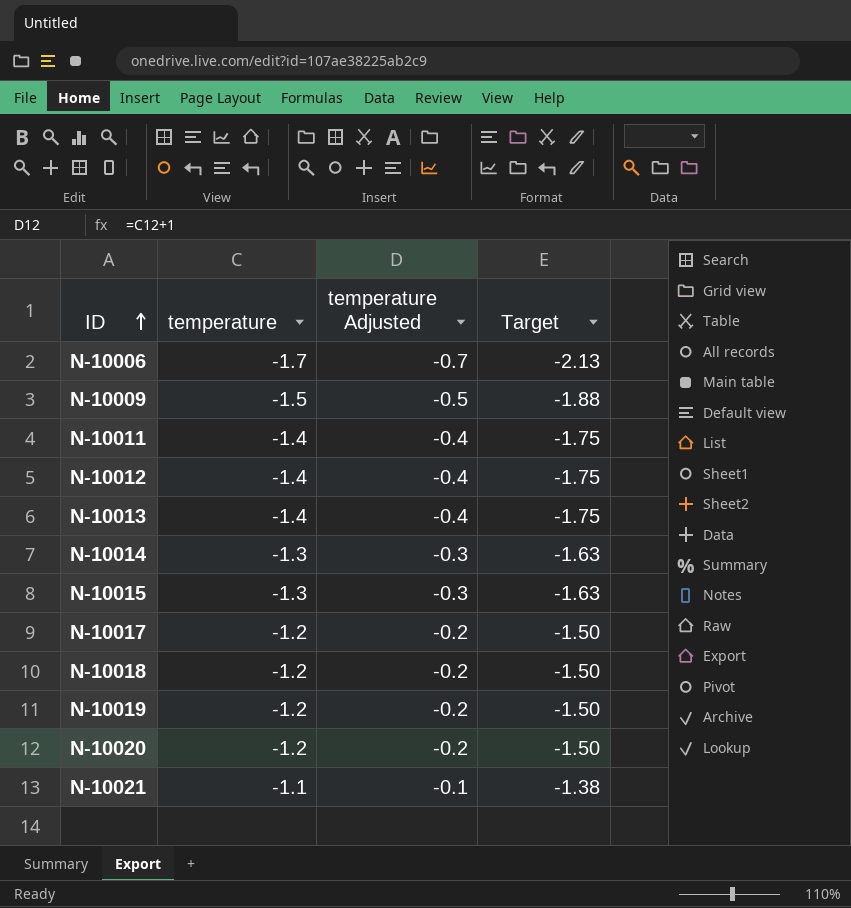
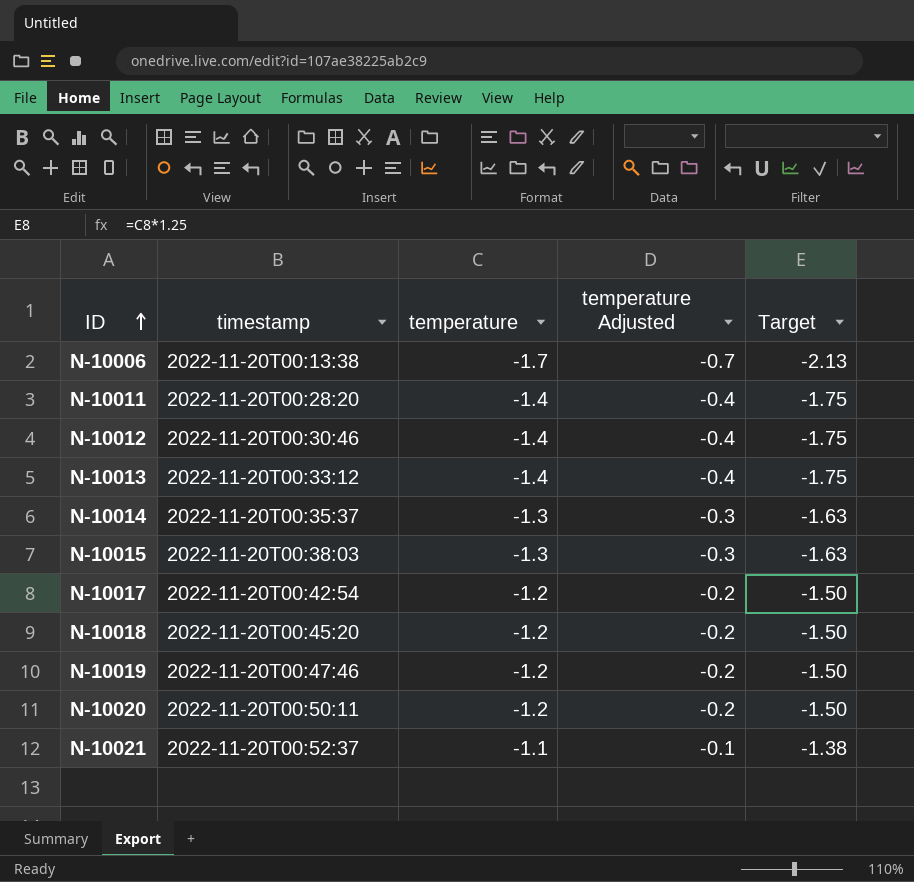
column timestamp | position: none -> 2
row N-10009: -1.5 | -0.5 | -1.88 -> none

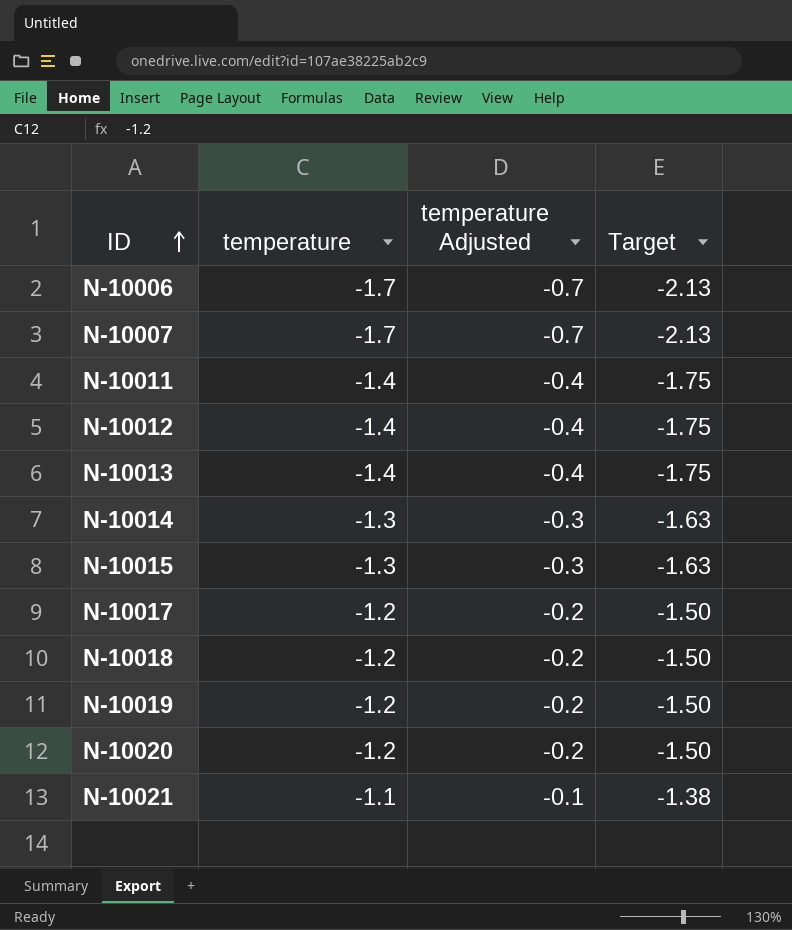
column timestamp | position: 2 -> none
row N-10007: none -> -1.7 | -0.7 | -2.13

